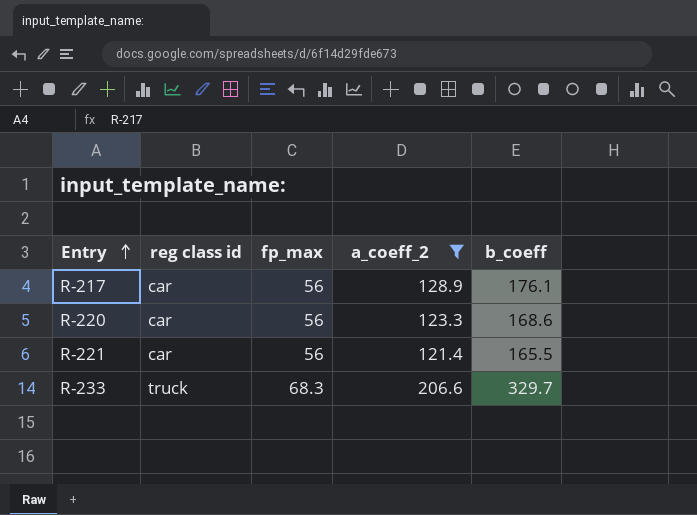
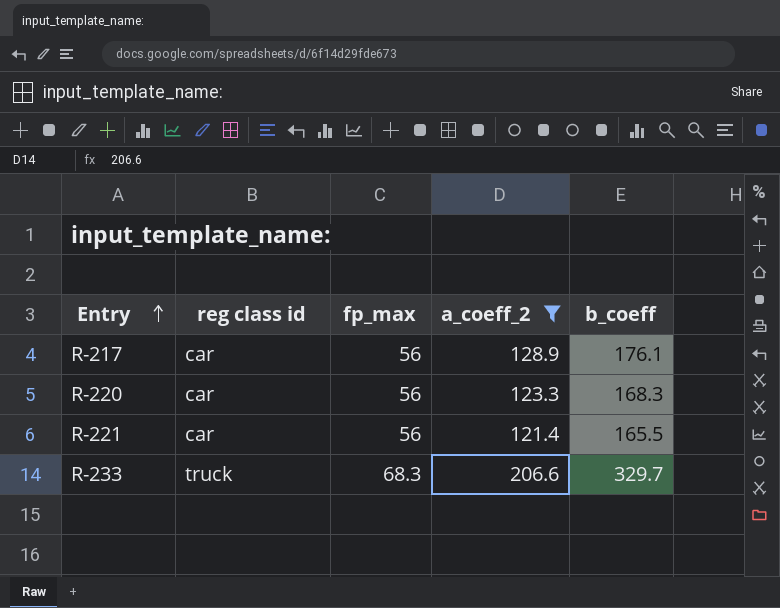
R-220 | b_coeff: 168.6 -> 168.3

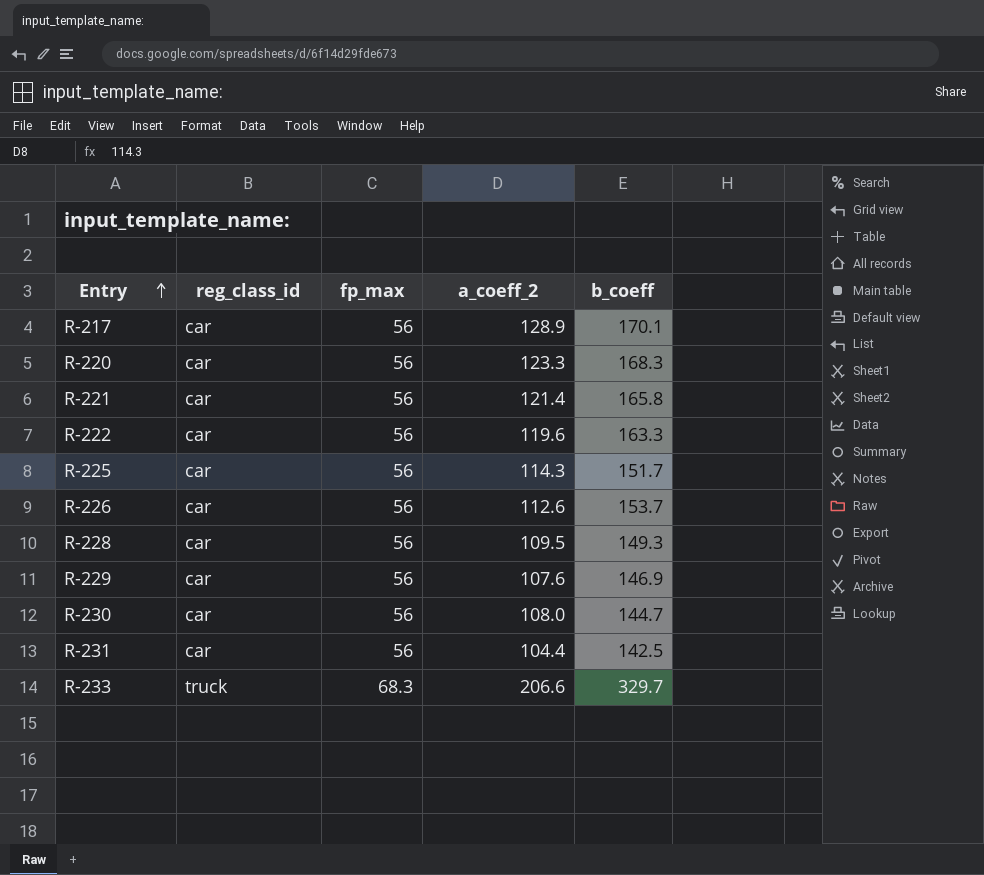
filter: a_coeff_2 >= 121.4 -> none
column name: reg class id -> reg_class_id
R-217 | b_coeff: 176.1 -> 170.1
R-221 | b_coeff: 165.5 -> 165.8

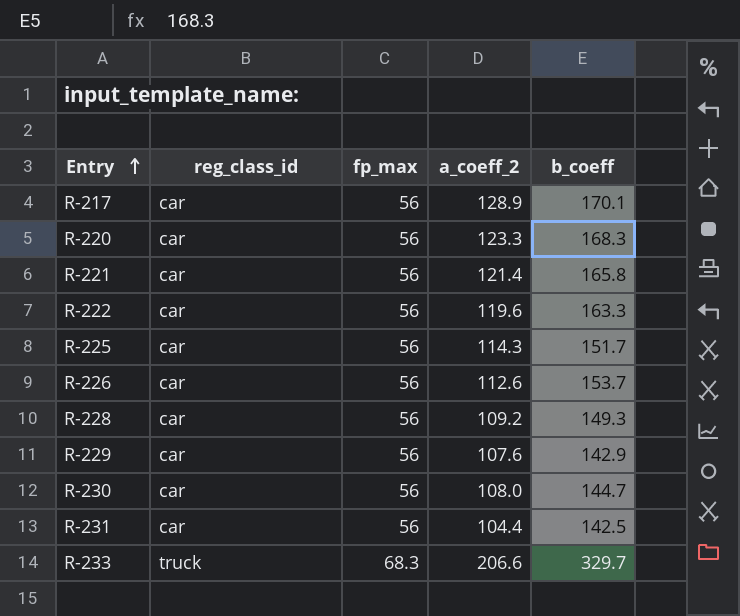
R-228 | a_coeff_2: 109.5 -> 109.2
R-229 | b_coeff: 146.9 -> 142.9

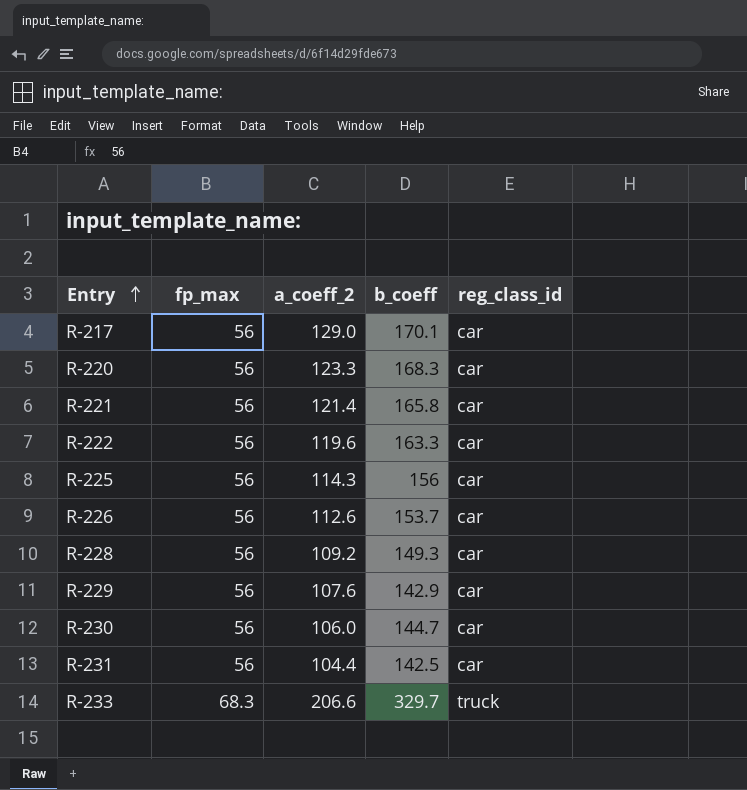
column reg_class_id | position: 2 -> 5
R-217 | a_coeff_2: 128.9 -> 129.0
R-225 | b_coeff: 151.7 -> 156
R-230 | a_coeff_2: 108.0 -> 106.0

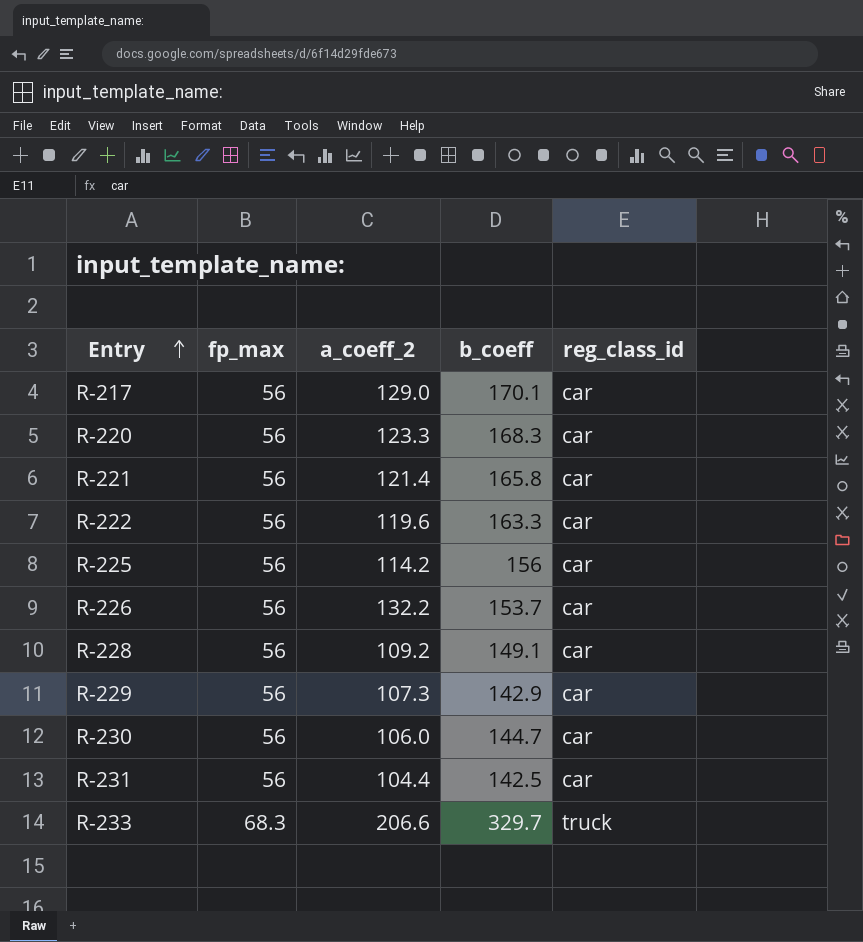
R-225 | a_coeff_2: 114.3 -> 114.2
R-226 | a_coeff_2: 112.6 -> 132.2
R-228 | b_coeff: 149.3 -> 149.1
R-229 | a_coeff_2: 107.6 -> 107.3

